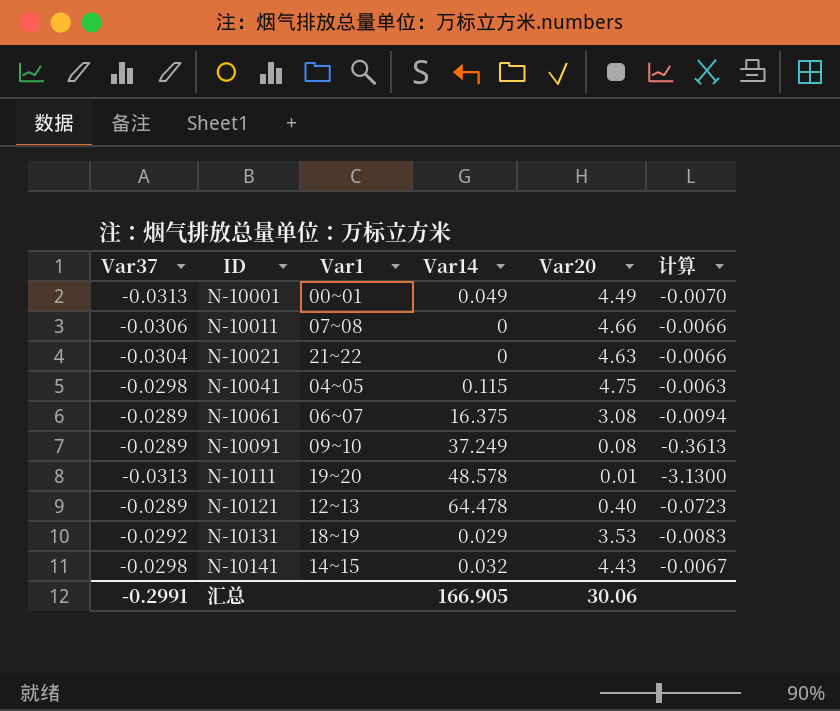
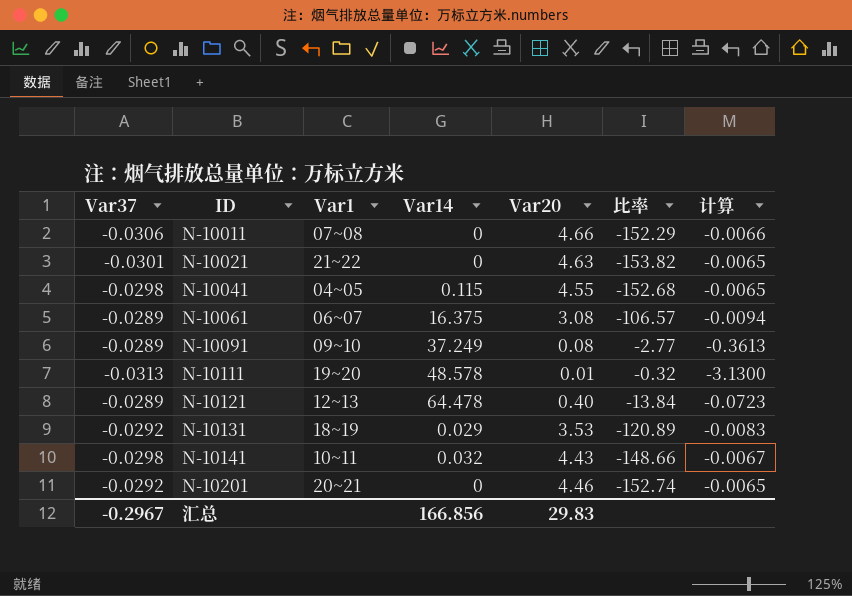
column 比率 | formula: none -> [Var20] / [Var37]
row N-10001: -0.0313 | 00~01 | 0.049 | 4.49 | -0.0070 -> none
N-10021 | Var37: -0.0304 -> -0.0301
N-10021 | 计算: -0.0066 -> -0.0065
N-10041 | Var20: 4.75 -> 4.55
N-10041 | 计算: -0.0063 -> -0.0065
N-10141 | Var1: 14~15 -> 10~11
row N-10201: none -> -0.0292 | 20~21 | 0 | 4.46 | -152.74 | -0.0065
汇总 | Var37: -0.2991 -> -0.2967
汇总 | Var14: 166.905 -> 166.856
汇总 | Var20: 30.06 -> 29.83

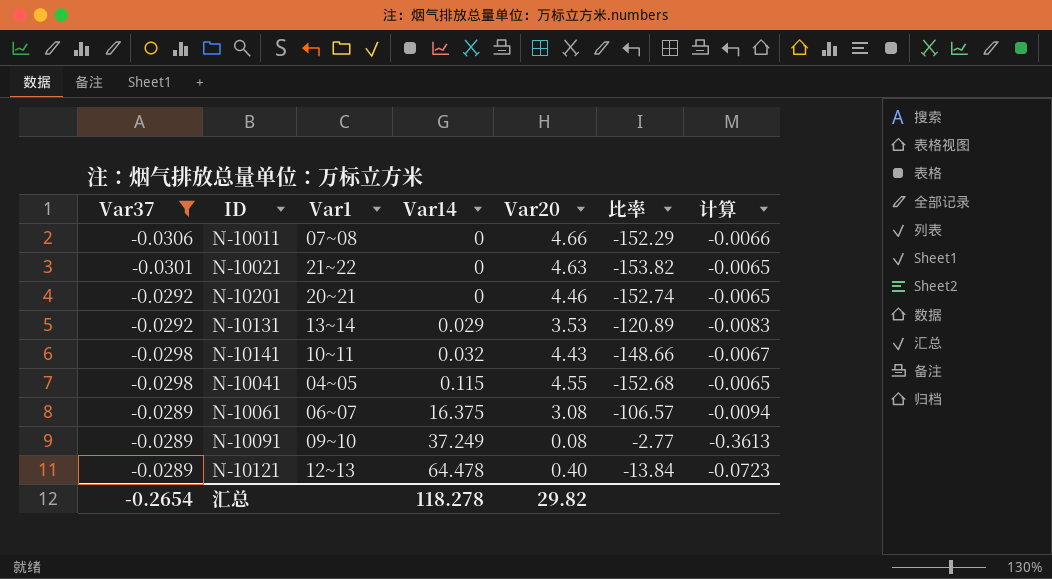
filter: none -> Var37 != -0.0313
row order: ID ascending -> Var14 ascending
N-10131 | Var1: 18~19 -> 13~14
汇总 | Var37: -0.2967 -> -0.2654
汇总 | Var14: 166.856 -> 118.278
汇总 | Var20: 29.83 -> 29.82

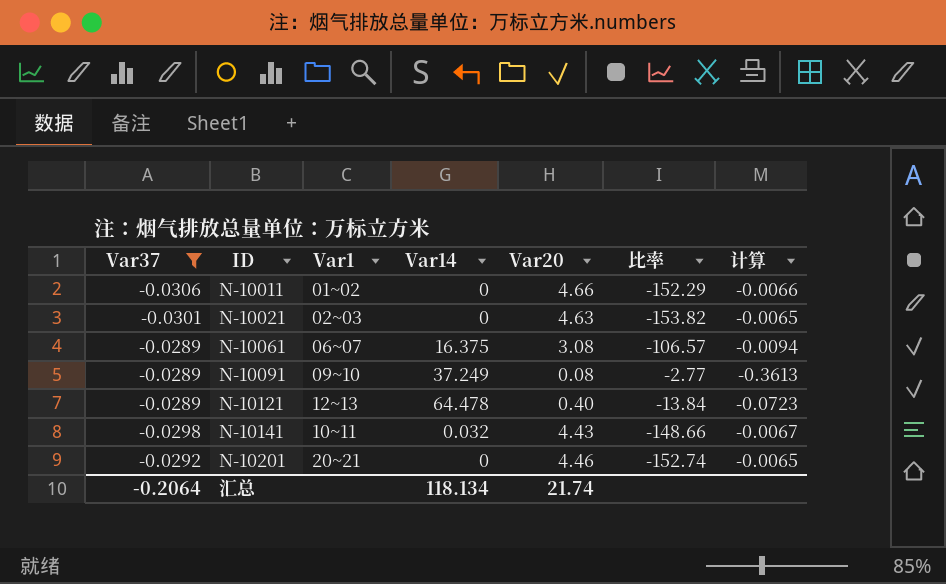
row order: Var14 ascending -> ID ascending
row N-10131: -0.0292 | 13~14 | 0.029 | 3.53 | -120.89 | -0.0083 -> none
row N-10041: -0.0298 | 04~05 | 0.115 | 4.55 | -152.68 | -0.0065 -> none
N-10011 | Var1: 07~08 -> 01~02
N-10021 | Var1: 21~22 -> 02~03
汇总 | Var37: -0.2654 -> -0.2064
汇总 | Var14: 118.278 -> 118.134
汇总 | Var20: 29.82 -> 21.74

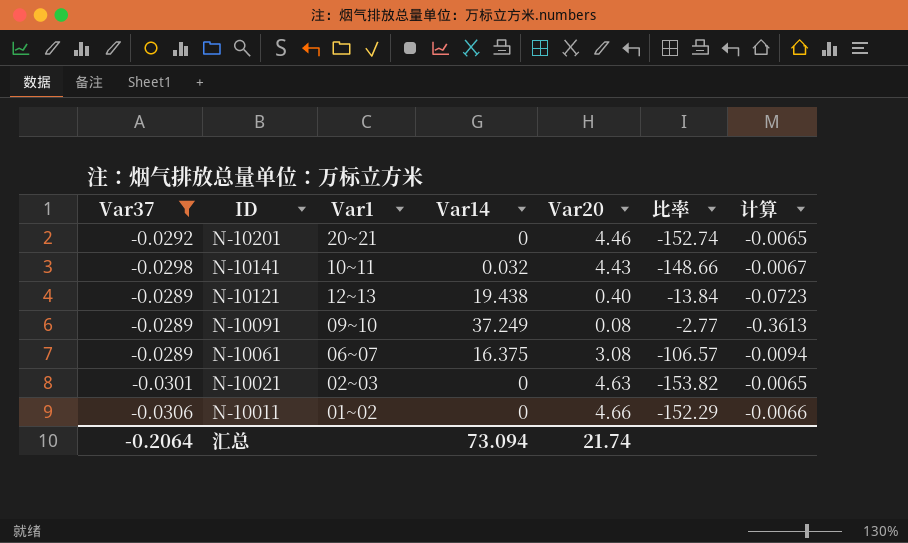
row order: ID ascending -> ID descending
N-10121 | Var14: 64.478 -> 19.438
汇总 | Var14: 118.134 -> 73.094

